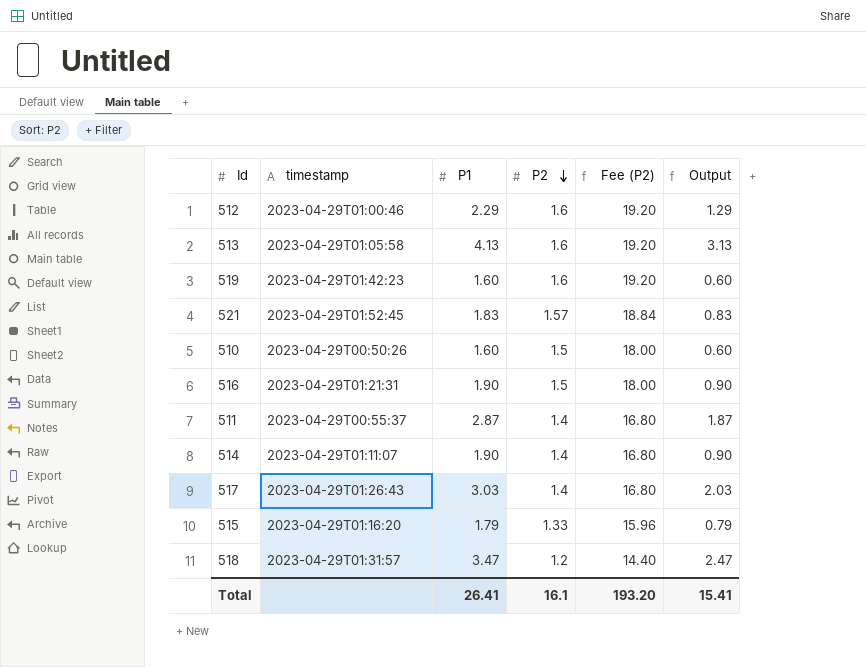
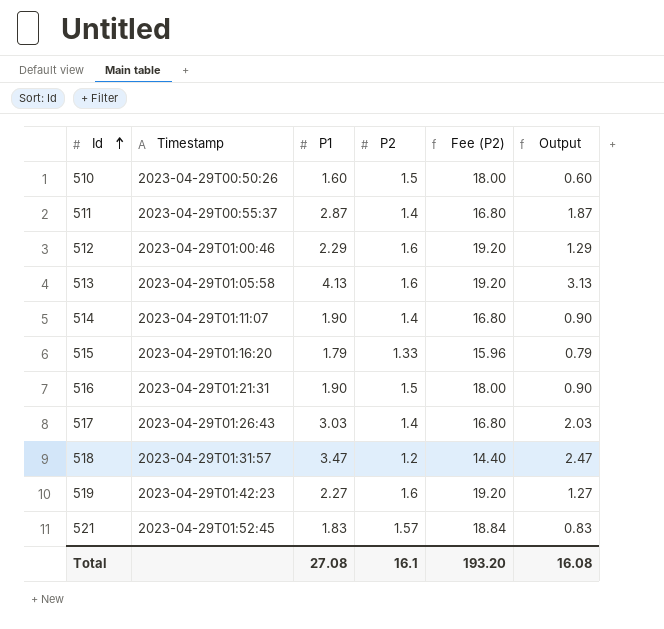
row order: P2 descending -> Id ascending
column name: timestamp -> Timestamp
519 | P1: 1.60 -> 2.27
519 | Output: 0.60 -> 1.27
Total | P1: 26.41 -> 27.08
Total | Output: 15.41 -> 16.08

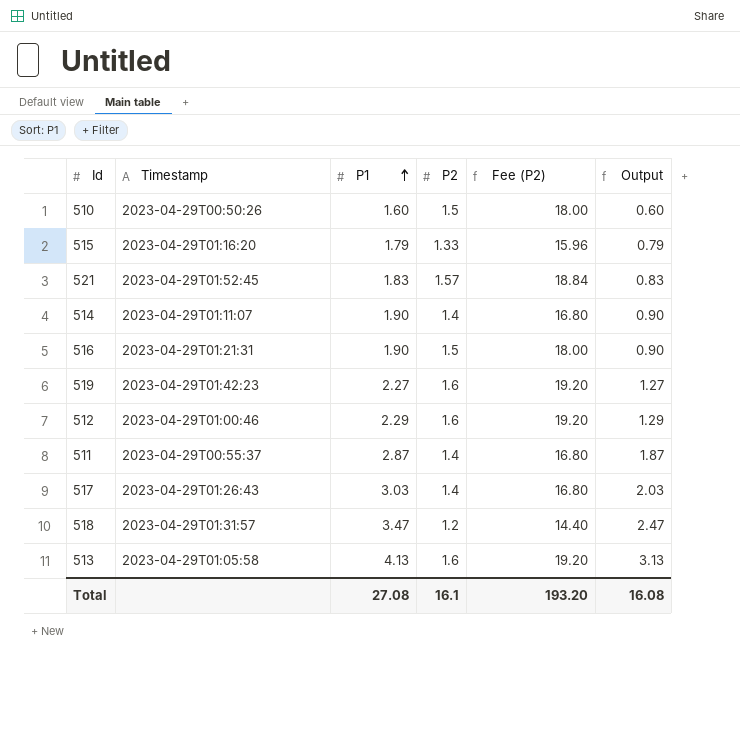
row order: Id ascending -> P1 ascending

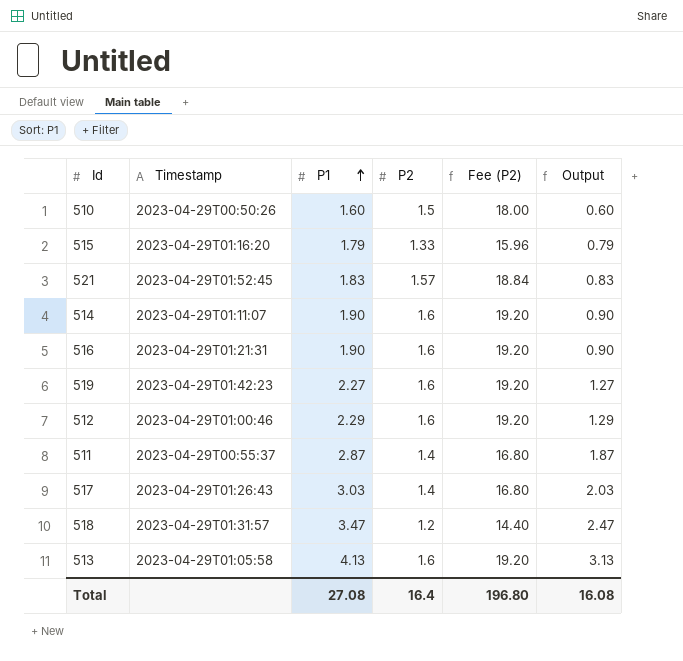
514 | P2: 1.4 -> 1.6
514 | Fee (P2): 16.80 -> 19.20
516 | P2: 1.5 -> 1.6
516 | Fee (P2): 18.00 -> 19.20
Total | P2: 16.1 -> 16.4
Total | Fee (P2): 193.20 -> 196.80

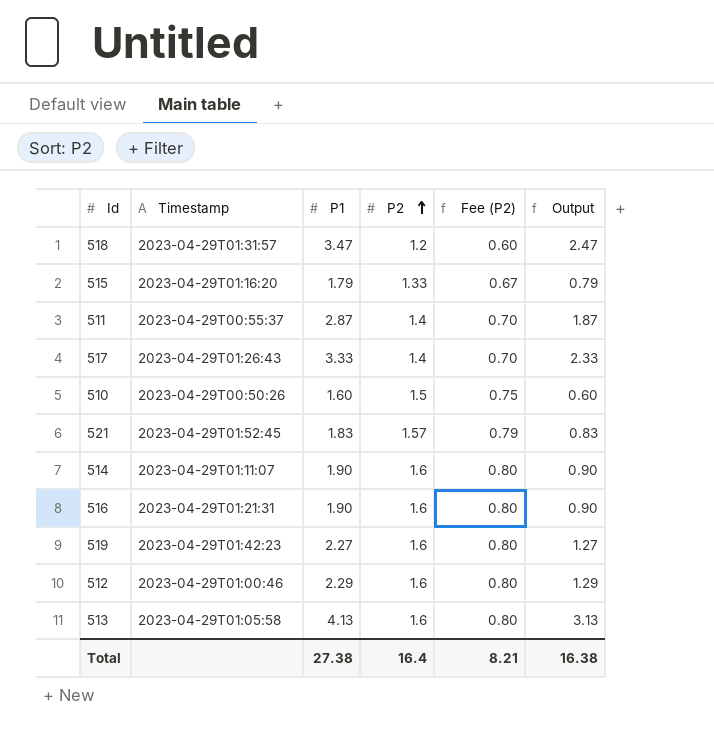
row order: P1 ascending -> P2 ascending
column Fee (P2) | formula: [P2] * 12 -> [P2] * 0.5
517 | P1: 3.03 -> 3.33
517 | Output: 2.03 -> 2.33
Total | P1: 27.08 -> 27.38
Total | Fee (P2): 196.80 -> 8.21
Total | Output: 16.08 -> 16.38

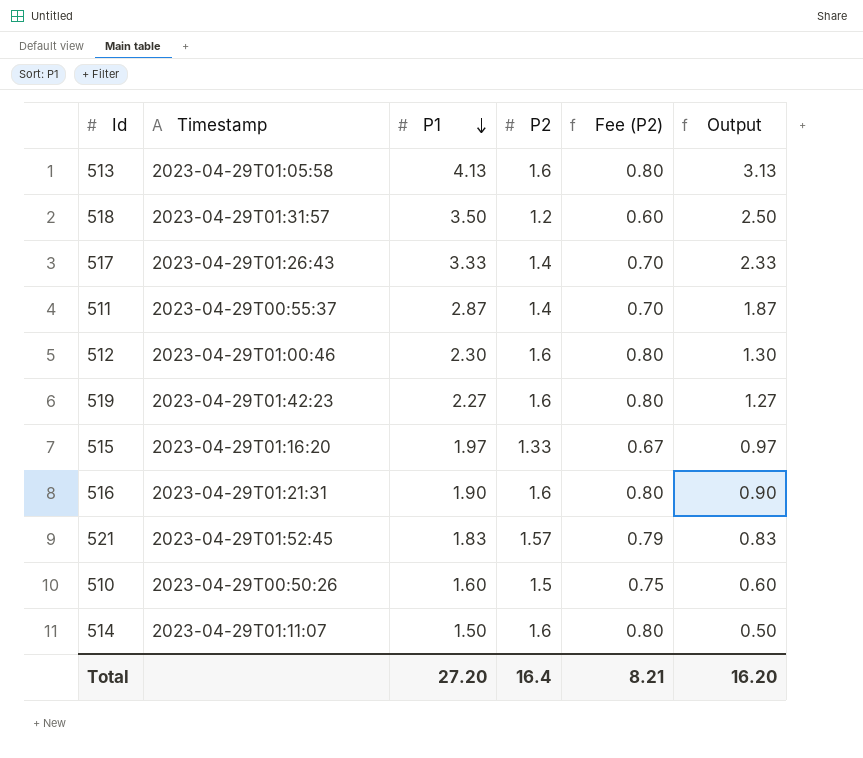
row order: P2 ascending -> P1 descending
518 | P1: 3.47 -> 3.50
518 | Output: 2.47 -> 2.50
512 | P1: 2.29 -> 2.30
512 | Output: 1.29 -> 1.30
515 | P1: 1.79 -> 1.97
515 | Output: 0.79 -> 0.97
514 | P1: 1.90 -> 1.50
514 | Output: 0.90 -> 0.50
Total | P1: 27.38 -> 27.20
Total | Output: 16.38 -> 16.20

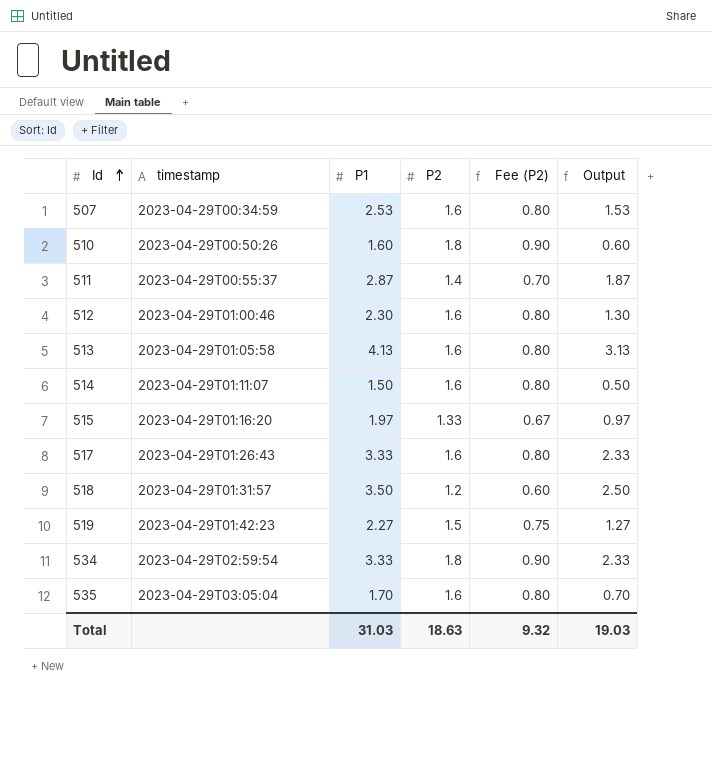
row order: P1 descending -> Id ascending
column name: Timestamp -> timestamp
row 516: 2023-04-29T01:21:31 | 1.90 | 1.6 | 0.80 | 0.90 -> none
row 521: 2023-04-29T01:52:45 | 1.83 | 1.57 | 0.79 | 0.83 -> none
row 507: none -> 2023-04-29T00:34:59 | 2.53 | 1.6 | 0.80 | 1.53
510 | P2: 1.5 -> 1.8
510 | Fee (P2): 0.75 -> 0.90
517 | P2: 1.4 -> 1.6
517 | Fee (P2): 0.70 -> 0.80
519 | P2: 1.6 -> 1.5
519 | Fee (P2): 0.80 -> 0.75
row 534: none -> 2023-04-29T02:59:54 | 3.33 | 1.8 | 0.90 | 2.33
row 535: none -> 2023-04-29T03:05:04 | 1.70 | 1.6 | 0.80 | 0.70
Total | P1: 27.20 -> 31.03
Total | P2: 16.4 -> 18.63
Total | Fee (P2): 8.21 -> 9.32
Total | Output: 16.20 -> 19.03

